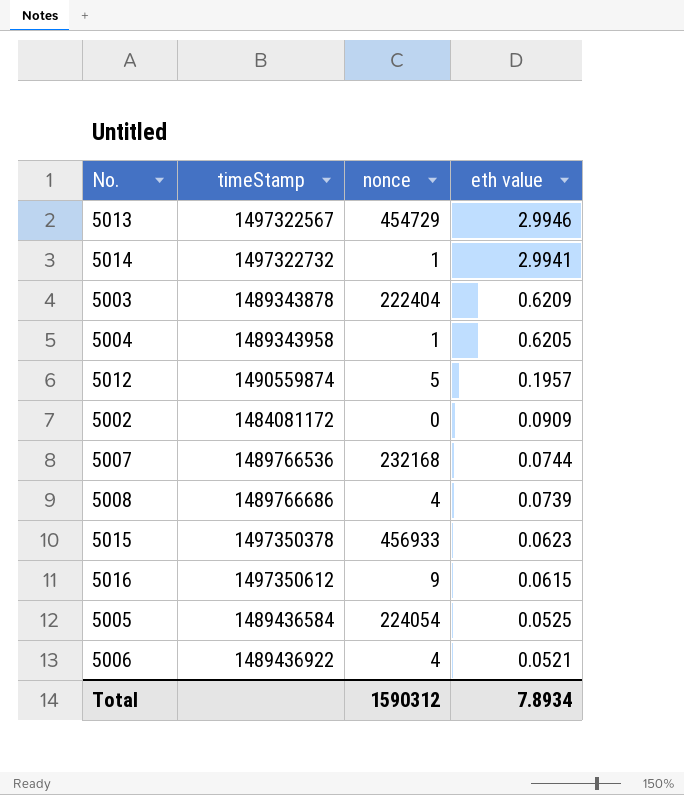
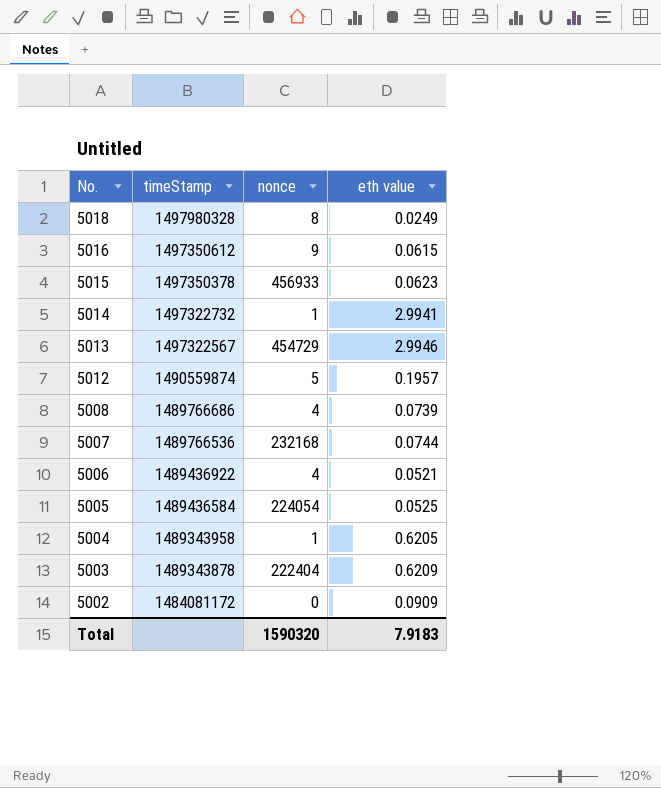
row order: eth value descending -> No. descending
row 5018: none -> 1497980328 | 8 | 0.0249
Total | nonce: 1590312 -> 1590320
Total | eth value: 7.8934 -> 7.9183

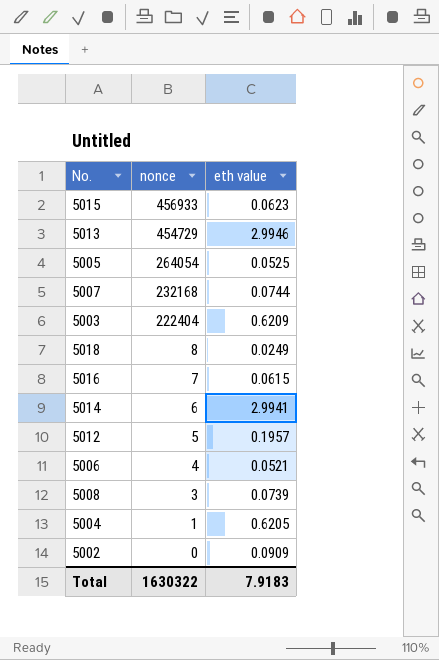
row order: No. descending -> nonce descending
column timeStamp | position: 2 -> none
5005 | nonce: 224054 -> 264054
5016 | nonce: 9 -> 7
5014 | nonce: 1 -> 6
5008 | nonce: 4 -> 3
Total | nonce: 1590320 -> 1630322

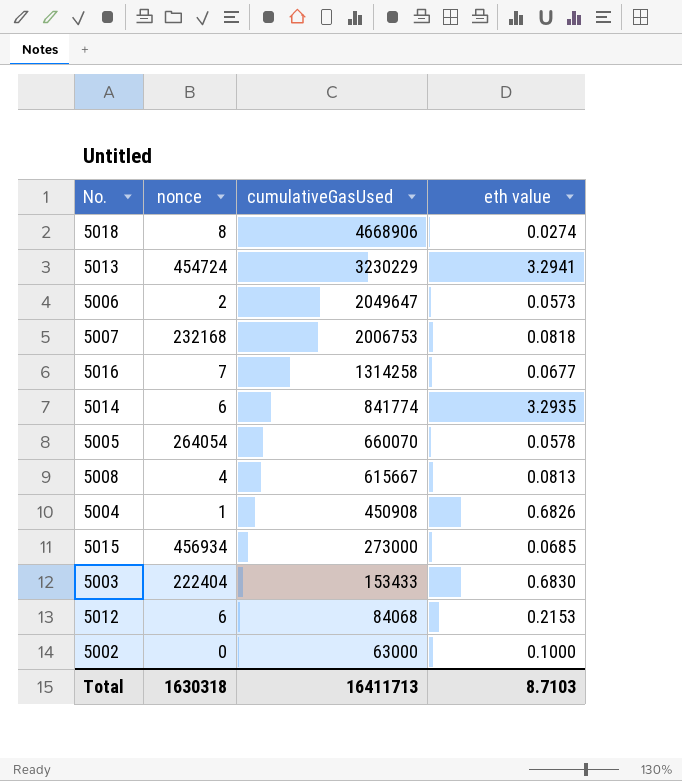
row order: nonce descending -> cumulativeGasUsed descending
column cumulativeGasUsed | position: none -> 3
5018 | eth value: 0.0249 -> 0.0274
5013 | nonce: 454729 -> 454724
5013 | eth value: 2.9946 -> 3.2941
5006 | nonce: 4 -> 2
5006 | eth value: 0.0521 -> 0.0573
5007 | eth value: 0.0744 -> 0.0818
5016 | eth value: 0.0615 -> 0.0677
5014 | eth value: 2.9941 -> 3.2935
5005 | eth value: 0.0525 -> 0.0578
5008 | nonce: 3 -> 4
5008 | eth value: 0.0739 -> 0.0813
5004 | eth value: 0.6205 -> 0.6826
5015 | nonce: 456933 -> 456934
5015 | eth value: 0.0623 -> 0.0685
5003 | eth value: 0.6209 -> 0.6830
5012 | nonce: 5 -> 6
5012 | eth value: 0.1957 -> 0.2153
5002 | eth value: 0.0909 -> 0.1000
Total | nonce: 1630322 -> 1630318
Total | eth value: 7.9183 -> 8.7103

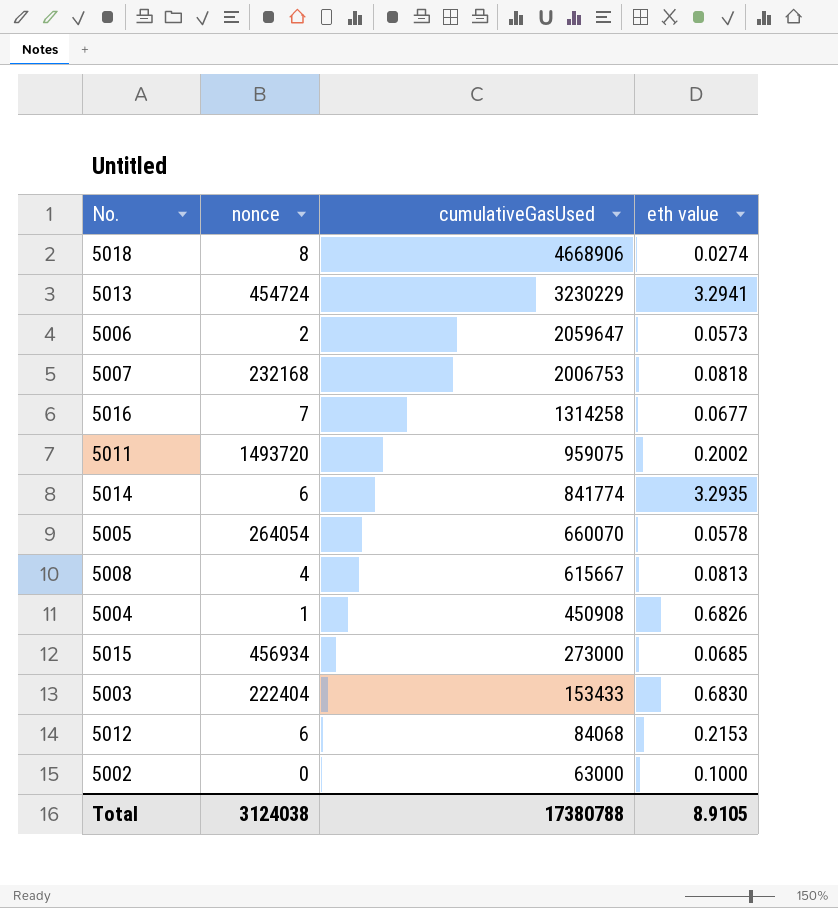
5006 | cumulativeGasUsed: 2049647 -> 2059647
row 5011: none -> 1493720 | 959075 | 0.2002
Total | nonce: 1630318 -> 3124038
Total | cumulativeGasUsed: 16411713 -> 17380788
Total | eth value: 8.7103 -> 8.9105

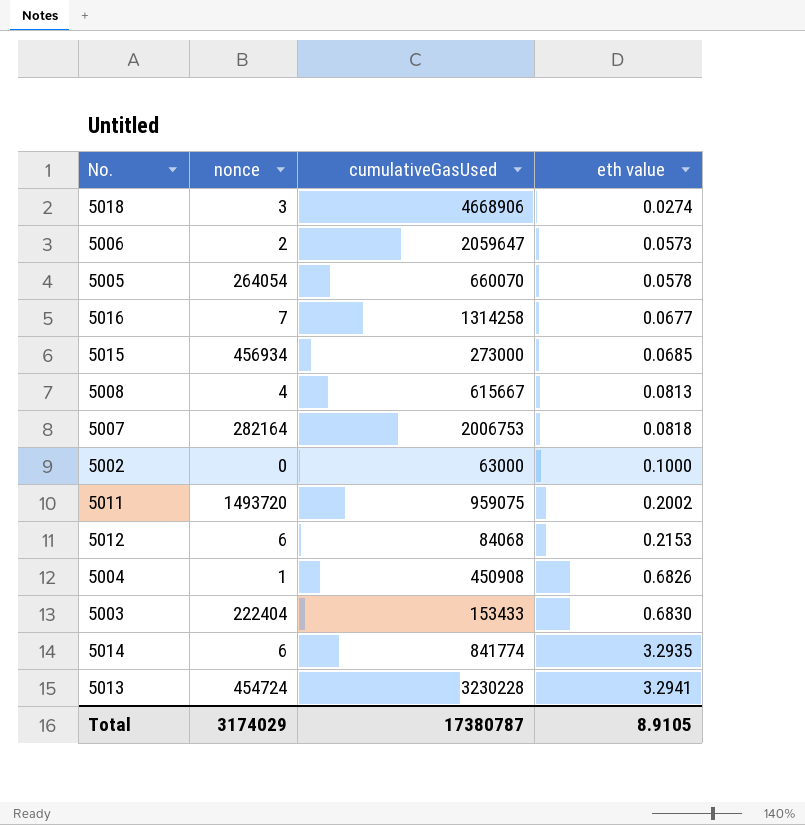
row order: cumulativeGasUsed descending -> eth value ascending
5018 | nonce: 8 -> 3
5007 | nonce: 232168 -> 282164
5013 | cumulativeGasUsed: 3230229 -> 3230228
Total | nonce: 3124038 -> 3174029
Total | cumulativeGasUsed: 17380788 -> 17380787

